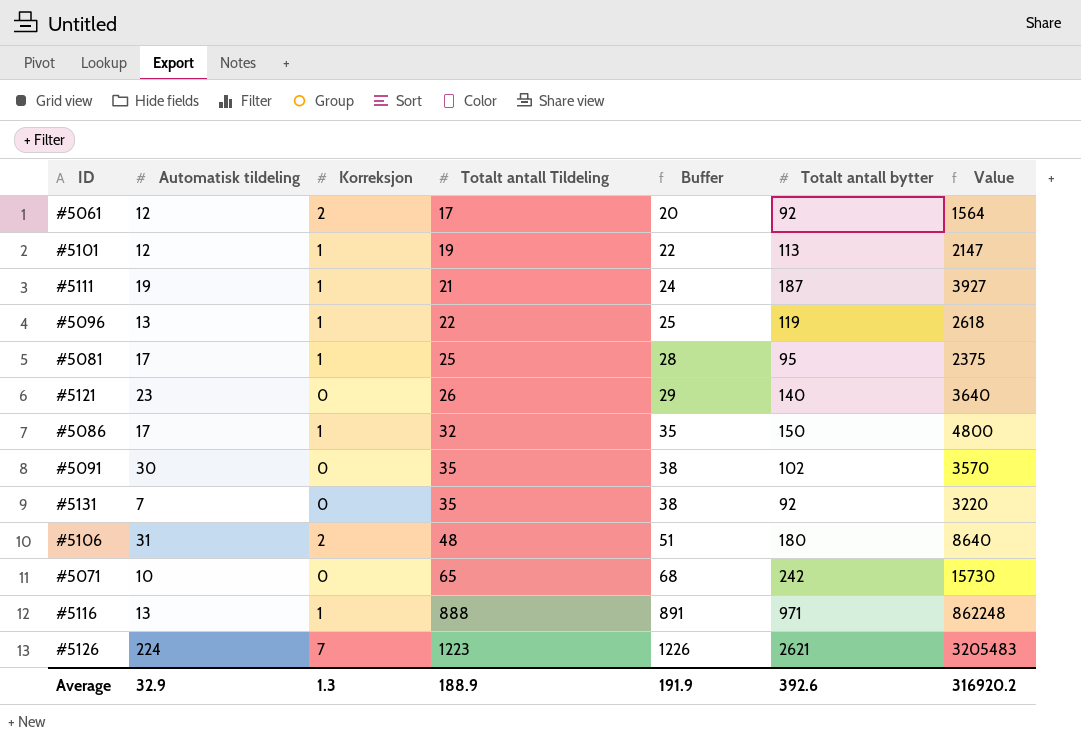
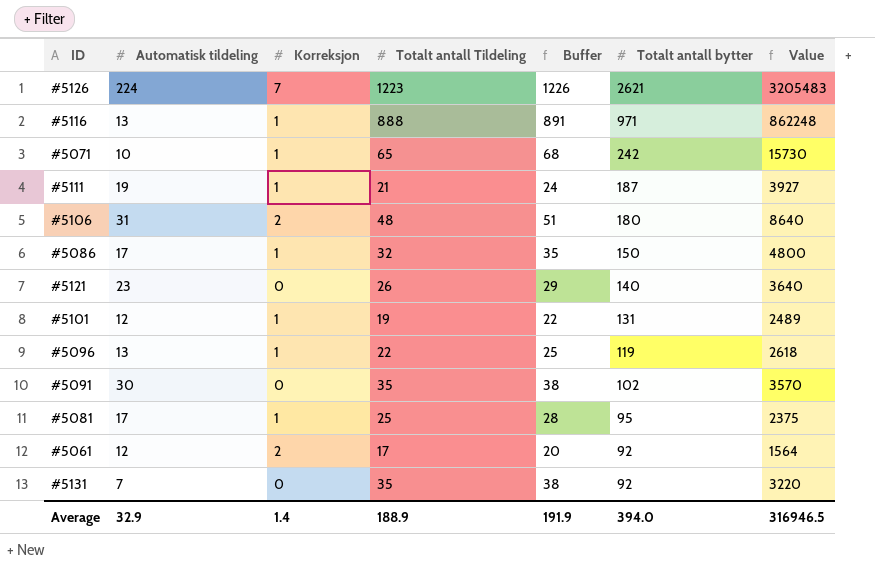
row order: Totalt antall Tildeling ascending -> Totalt antall bytter descending
#5071 | Korreksjon: 0 -> 1
#5101 | Totalt antall bytter: 113 -> 131
#5101 | Value: 2147 -> 2489
Average | Korreksjon: 1.3 -> 1.4
Average | Totalt antall bytter: 392.6 -> 394.0
Average | Value: 316920.2 -> 316946.5

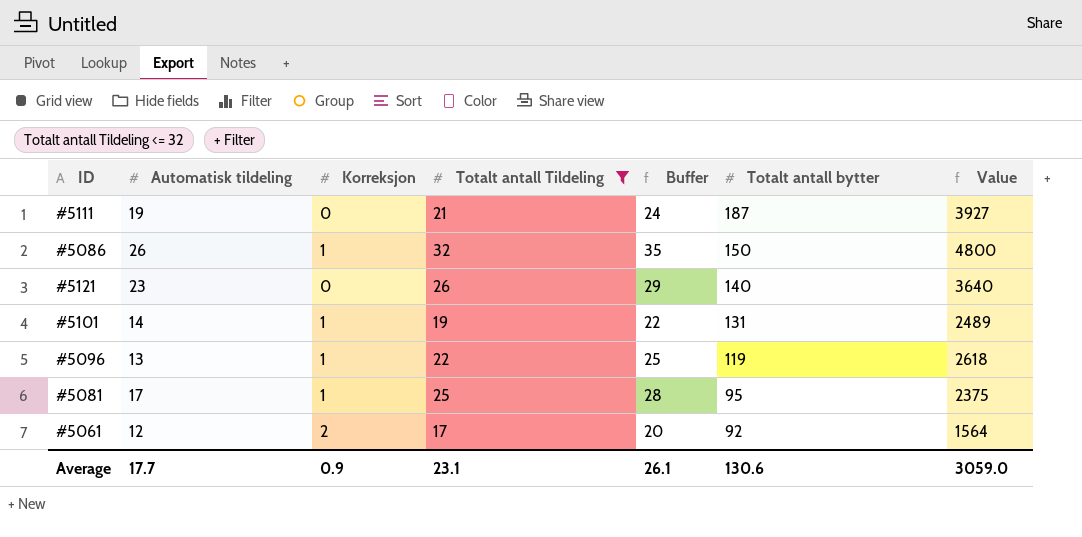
filter: none -> Totalt antall Tildeling <= 32
#5111 | Korreksjon: 1 -> 0
#5086 | Automatisk tildeling: 17 -> 26
#5101 | Automatisk tildeling: 12 -> 14
Average | Automatisk tildeling: 32.9 -> 17.7
Average | Korreksjon: 1.4 -> 0.9
Average | Totalt antall Tildeling: 188.9 -> 23.1
Average | Buffer: 191.9 -> 26.1
Average | Totalt antall bytter: 394.0 -> 130.6
Average | Value: 316946.5 -> 3059.0

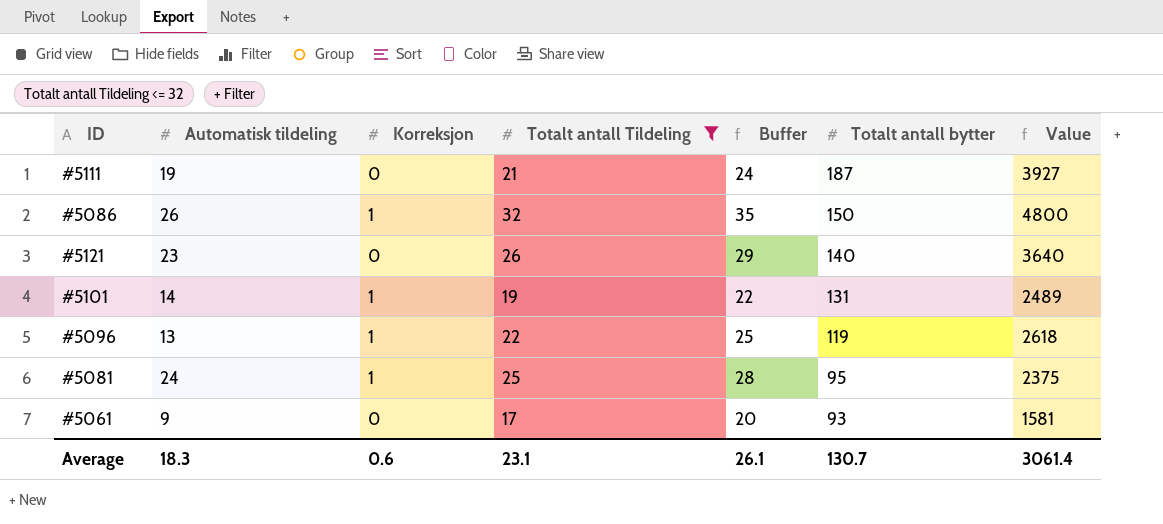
#5081 | Automatisk tildeling: 17 -> 24
#5061 | Automatisk tildeling: 12 -> 9
#5061 | Korreksjon: 2 -> 0
#5061 | Totalt antall bytter: 92 -> 93
#5061 | Value: 1564 -> 1581
Average | Automatisk tildeling: 17.7 -> 18.3
Average | Korreksjon: 0.9 -> 0.6
Average | Totalt antall bytter: 130.6 -> 130.7
Average | Value: 3059.0 -> 3061.4

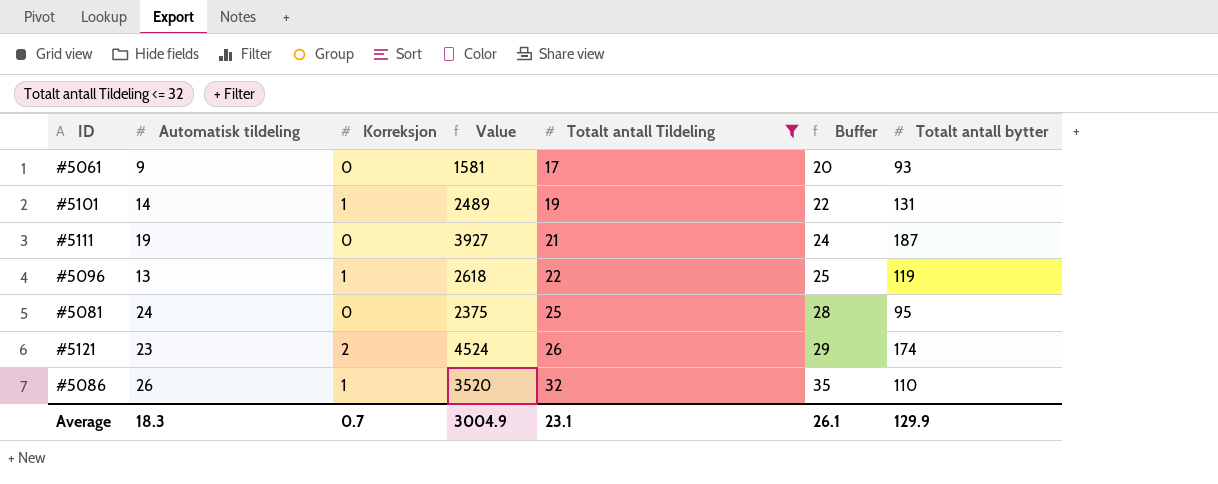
row order: Totalt antall bytter descending -> Totalt antall Tildeling ascending
column Value | position: 7 -> 4
#5081 | Korreksjon: 1 -> 0
#5121 | Korreksjon: 0 -> 2
#5121 | Value: 3640 -> 4524
#5121 | Totalt antall bytter: 140 -> 174
#5086 | Value: 4800 -> 3520
#5086 | Totalt antall bytter: 150 -> 110
Average | Korreksjon: 0.6 -> 0.7
Average | Value: 3061.4 -> 3004.9
Average | Totalt antall bytter: 130.7 -> 129.9

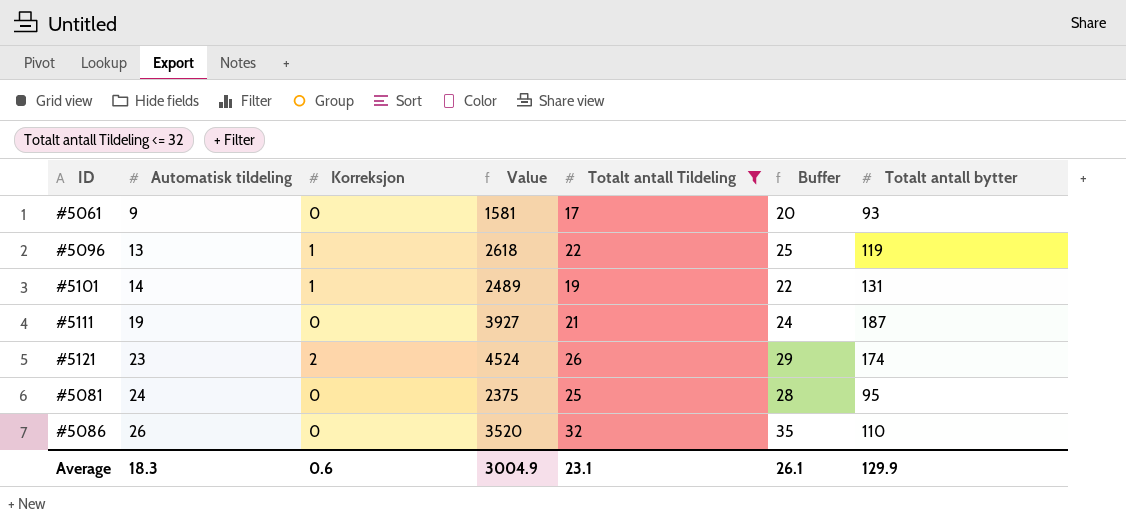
row order: Totalt antall Tildeling ascending -> Automatisk tildeling ascending
#5086 | Korreksjon: 1 -> 0
Average | Korreksjon: 0.7 -> 0.6

